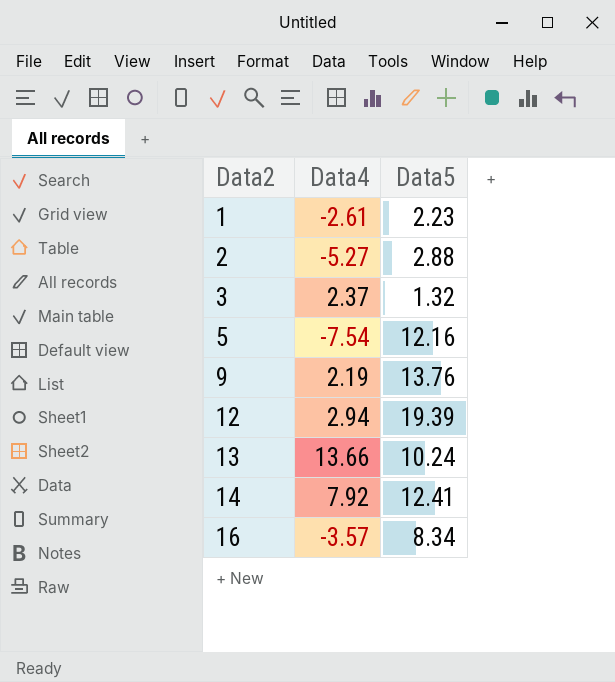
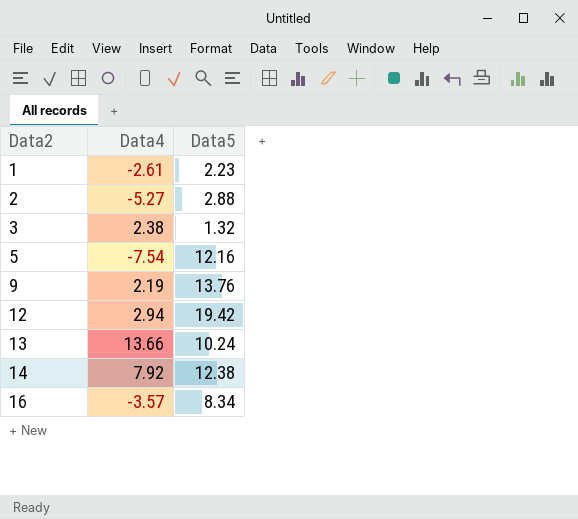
3 | Data4: 2.37 -> 2.38
12 | Data5: 19.39 -> 19.42
14 | Data5: 12.41 -> 12.38

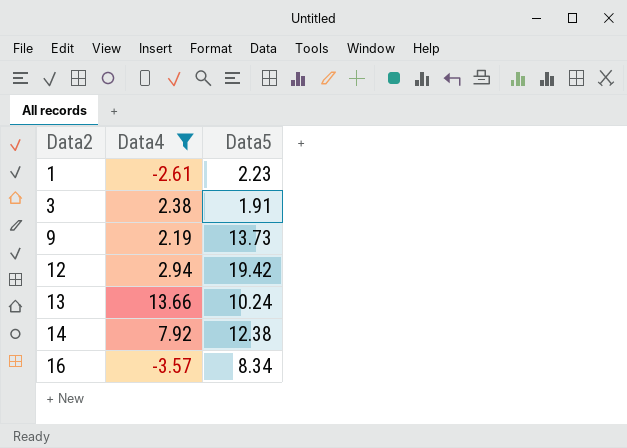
filter: none -> Data4 >= -3.57
3 | Data5: 1.32 -> 1.91
9 | Data5: 13.76 -> 13.73

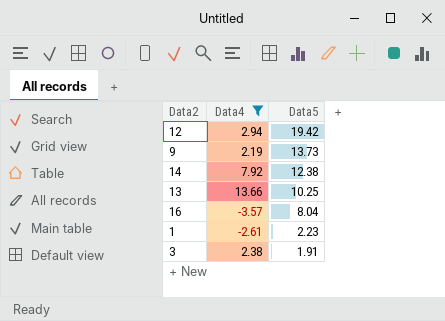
row order: Data2 ascending -> Data5 descending
13 | Data5: 10.24 -> 10.25
16 | Data5: 8.34 -> 8.04

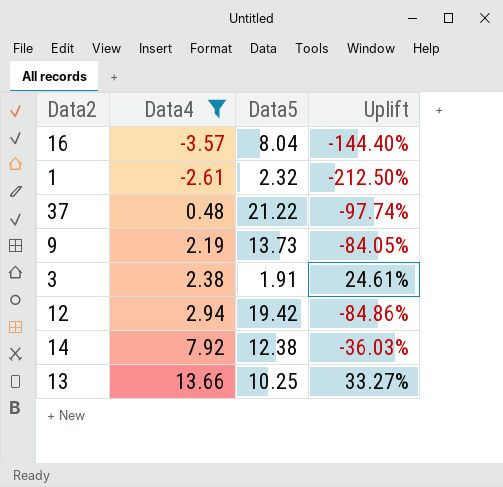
row order: Data5 descending -> Data4 ascending
column Uplift | formula: none -> ([Data4] - [Data5]) / [Data5]
1 | Data5: 2.23 -> 2.32
row 37: none -> 0.48 | 21.22 | -97.74%

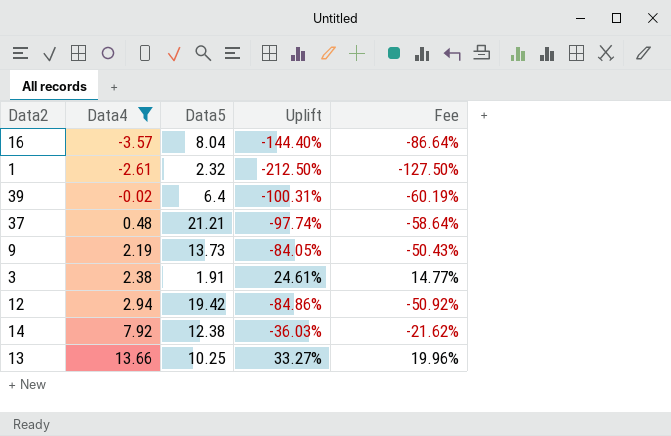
column Fee | formula: none -> [Uplift] * 0.6
row 39: none -> -0.02 | 6.4 | -100.31% | -60.19%
37 | Data5: 21.22 -> 21.21

